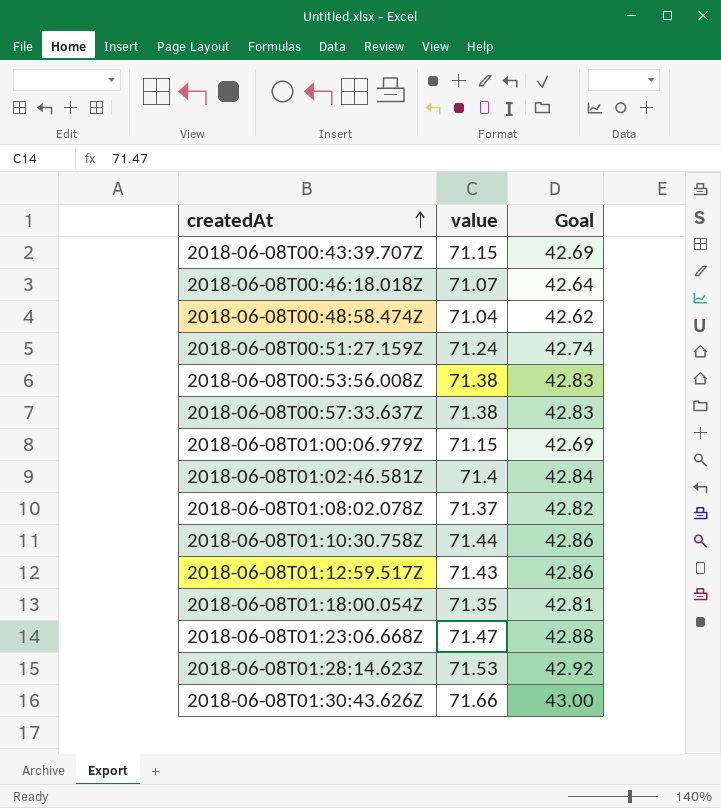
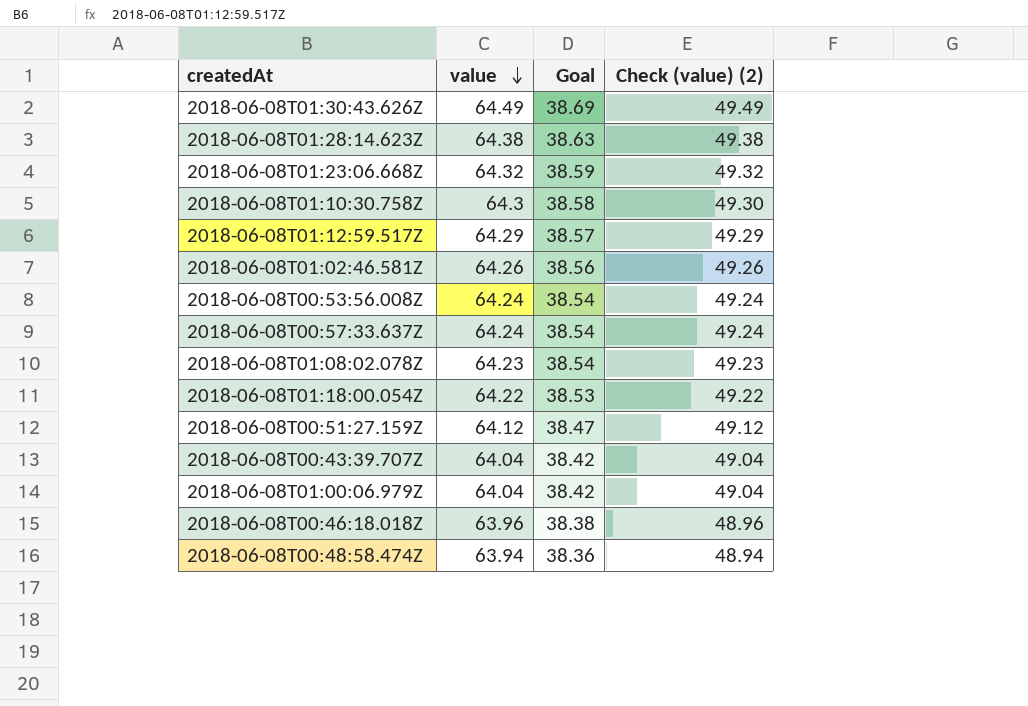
row order: createdAt ascending -> value descending
column Check (value) (2) | formula: none -> [value] - 15
2018-06-08T01:30:43.626Z | value: 71.66 -> 64.49
2018-06-08T01:30:43.626Z | Goal: 43.00 -> 38.69
2018-06-08T01:28:14.623Z | value: 71.53 -> 64.38
2018-06-08T01:28:14.623Z | Goal: 42.92 -> 38.63
2018-06-08T01:23:06.668Z | value: 71.47 -> 64.32
2018-06-08T01:23:06.668Z | Goal: 42.88 -> 38.59
2018-06-08T01:10:30.758Z | value: 71.44 -> 64.3
2018-06-08T01:10:30.758Z | Goal: 42.86 -> 38.58
2018-06-08T01:12:59.517Z | value: 71.43 -> 64.29
2018-06-08T01:12:59.517Z | Goal: 42.86 -> 38.57
2018-06-08T01:02:46.581Z | value: 71.4 -> 64.26
2018-06-08T01:02:46.581Z | Goal: 42.84 -> 38.56
2018-06-08T00:53:56.008Z | value: 71.38 -> 64.24
2018-06-08T00:53:56.008Z | Goal: 42.83 -> 38.54
2018-06-08T00:57:33.637Z | value: 71.38 -> 64.24
2018-06-08T00:57:33.637Z | Goal: 42.83 -> 38.54
2018-06-08T01:08:02.078Z | value: 71.37 -> 64.23
2018-06-08T01:08:02.078Z | Goal: 42.82 -> 38.54
2018-06-08T01:18:00.054Z | value: 71.35 -> 64.22
2018-06-08T01:18:00.054Z | Goal: 42.81 -> 38.53
2018-06-08T00:51:27.159Z | value: 71.24 -> 64.12
2018-06-08T00:51:27.159Z | Goal: 42.74 -> 38.47
2018-06-08T00:43:39.707Z | value: 71.15 -> 64.04
2018-06-08T00:43:39.707Z | Goal: 42.69 -> 38.42
2018-06-08T01:00:06.979Z | value: 71.15 -> 64.04
2018-06-08T01:00:06.979Z | Goal: 42.69 -> 38.42
2018-06-08T00:46:18.018Z | value: 71.07 -> 63.96
2018-06-08T00:46:18.018Z | Goal: 42.64 -> 38.38
2018-06-08T00:48:58.474Z | value: 71.04 -> 63.94
2018-06-08T00:48:58.474Z | Goal: 42.62 -> 38.36

